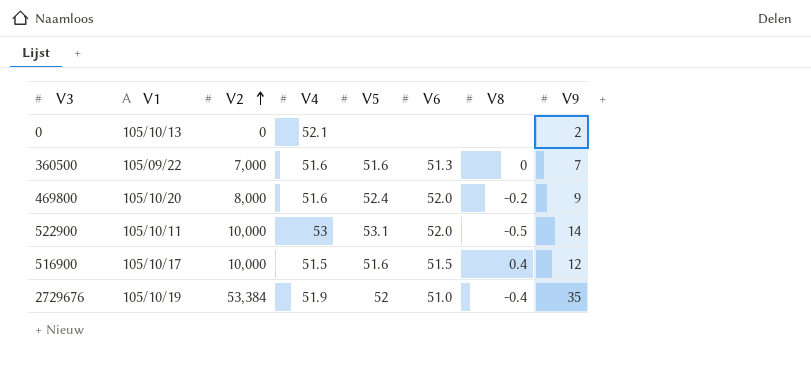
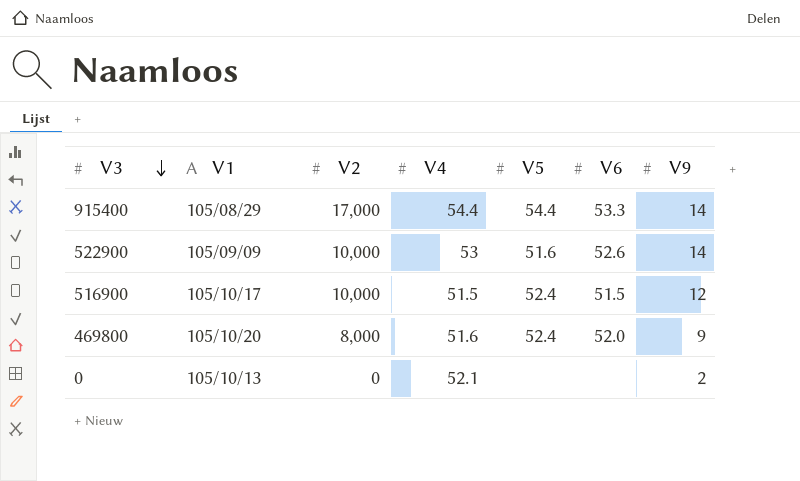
row order: V2 ascending -> V3 descending
column V8 | position: 7 -> none
row 360500: 105/09/22 | 7,000 | 51.6 | 51.6 | 51.3 | 0 | 7 -> none
row 2729676: 105/10/19 | 53,384 | 51.9 | 52 | 51.0 | -0.4 | 35 -> none
row 915400: none -> 105/08/29 | 17,000 | 54.4 | 54.4 | 53.3 | 14
522900 | V1: 105/10/11 -> 105/09/09
522900 | V5: 53.1 -> 51.6
522900 | V6: 52.0 -> 52.6
516900 | V5: 51.6 -> 52.4

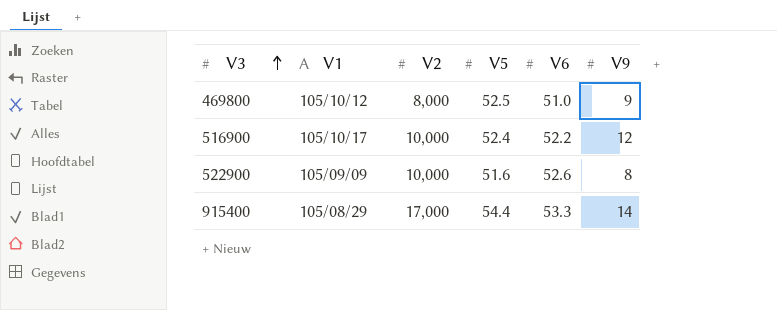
row order: V3 descending -> V3 ascending
column V4 | position: 4 -> none
row 0: 105/10/13 | 0 | 52.1 | none | none | 2 -> none
469800 | V1: 105/10/20 -> 105/10/12
469800 | V5: 52.4 -> 52.5
469800 | V6: 52.0 -> 51.0
516900 | V6: 51.5 -> 52.2
522900 | V9: 14 -> 8

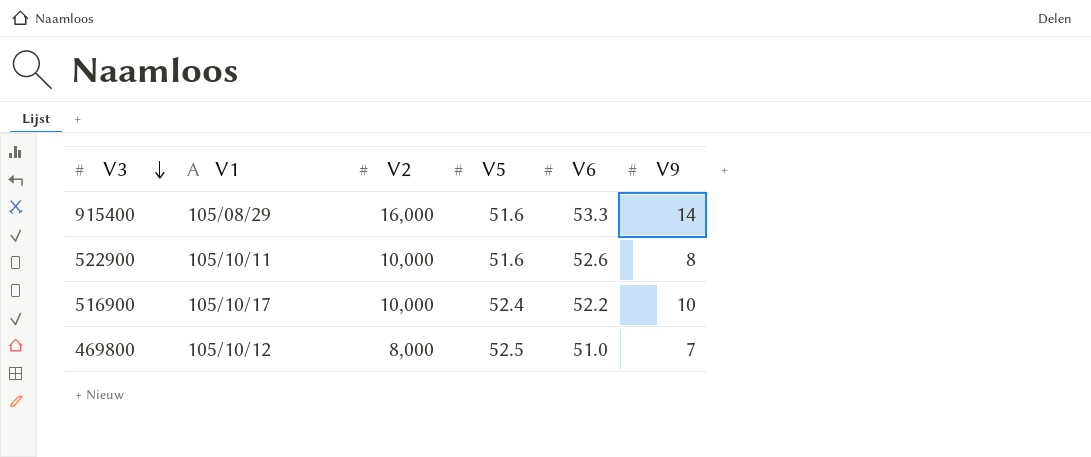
row order: V3 ascending -> V3 descending
915400 | V2: 17,000 -> 16,000
915400 | V5: 54.4 -> 51.6
522900 | V1: 105/09/09 -> 105/10/11
516900 | V9: 12 -> 10
469800 | V9: 9 -> 7

